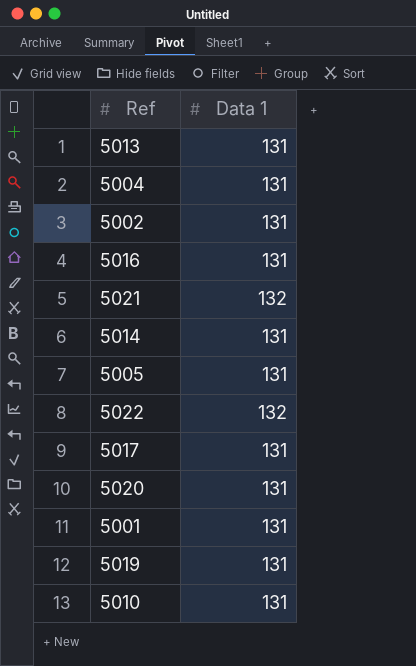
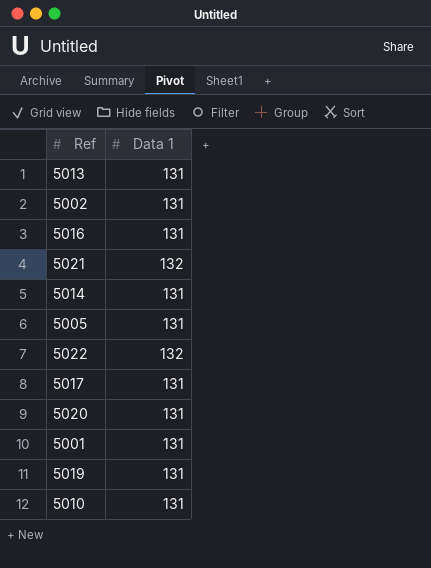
row 5004: 131 -> none

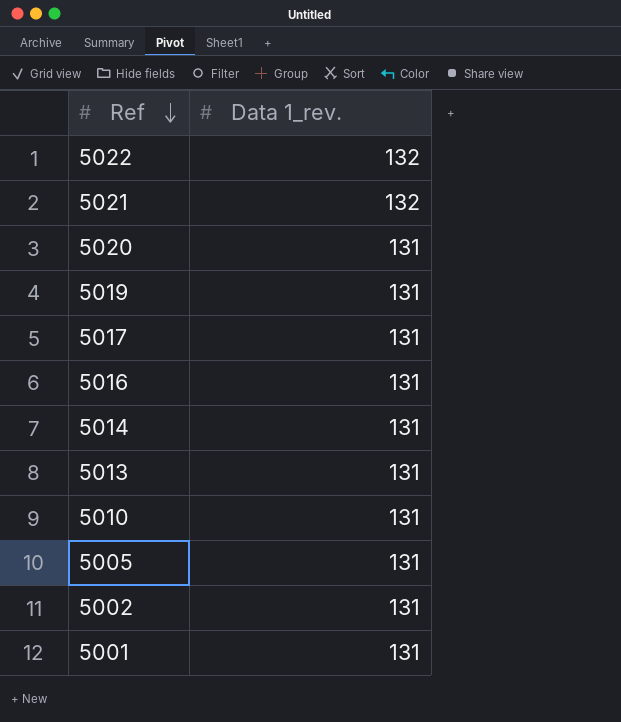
row order: none -> Ref descending
column name: Data 1 -> Data 1_rev.

